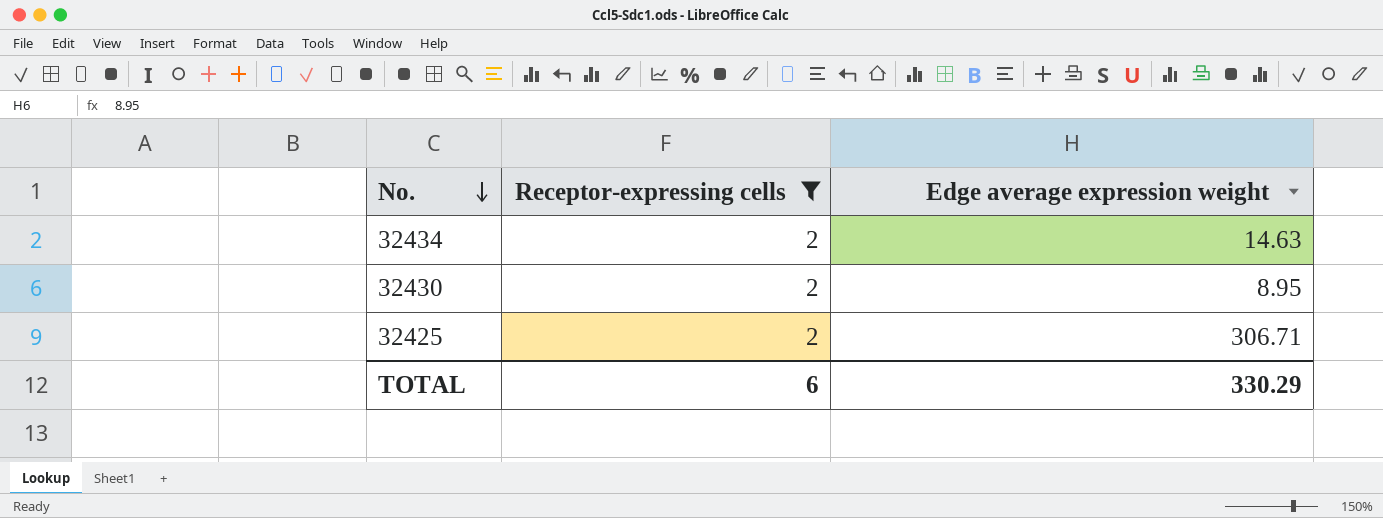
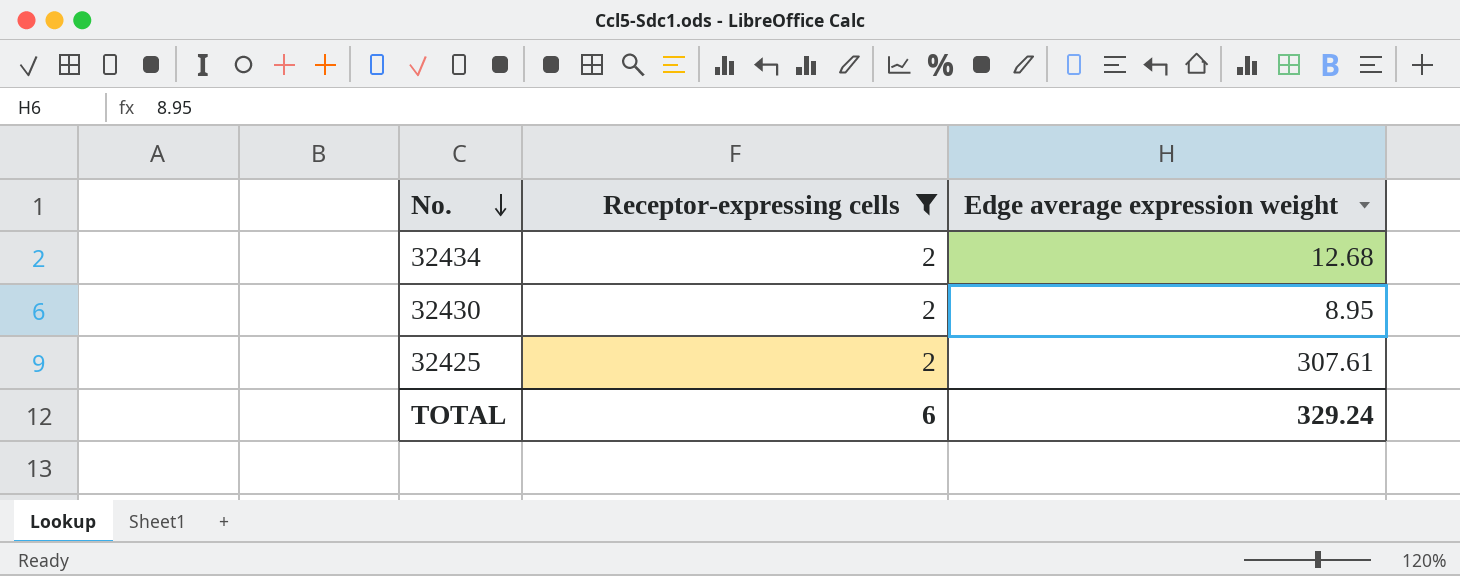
32434 | Edge average expression weight: 14.63 -> 12.68
32425 | Edge average expression weight: 306.71 -> 307.61
TOTAL | Edge average expression weight: 330.29 -> 329.24

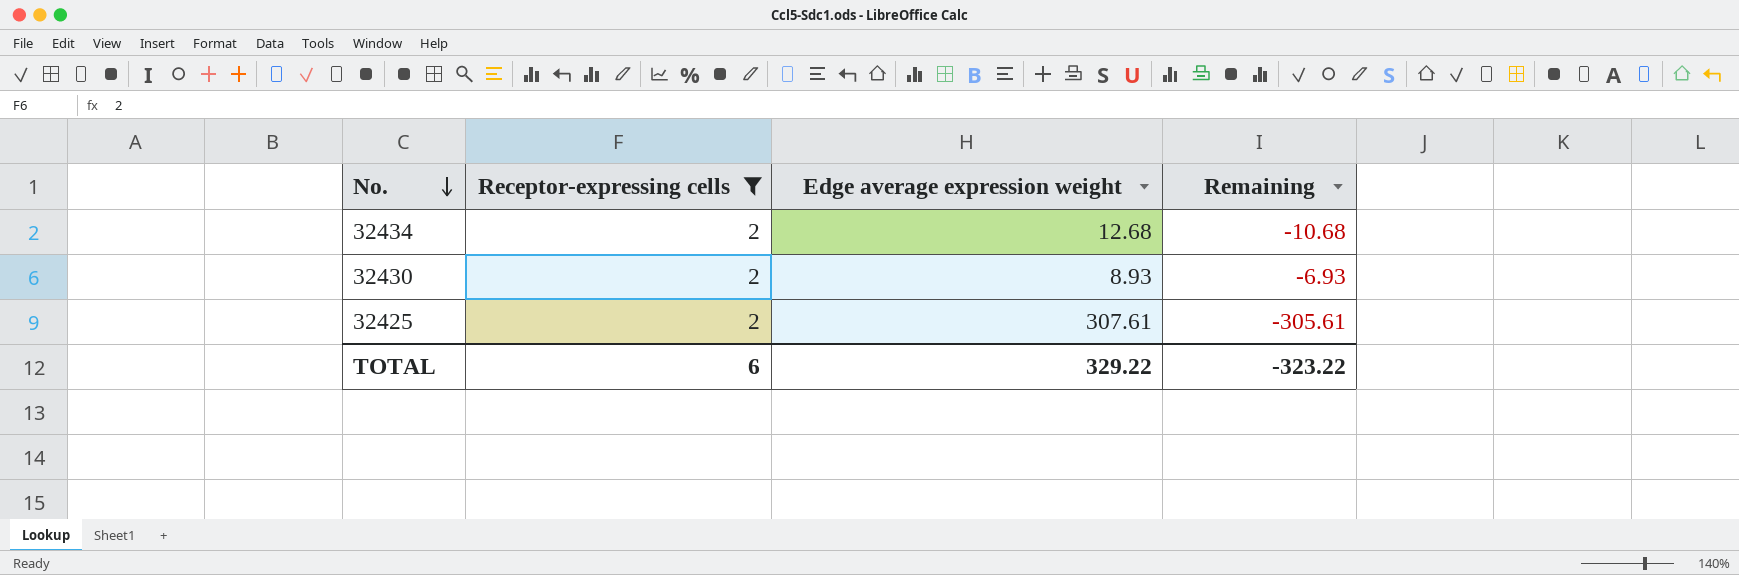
column Remaining | formula: none -> [Receptor-expressing cells] - [Edge average expression weight]
32430 | Edge average expression weight: 8.95 -> 8.93
TOTAL | Edge average expression weight: 329.24 -> 329.22

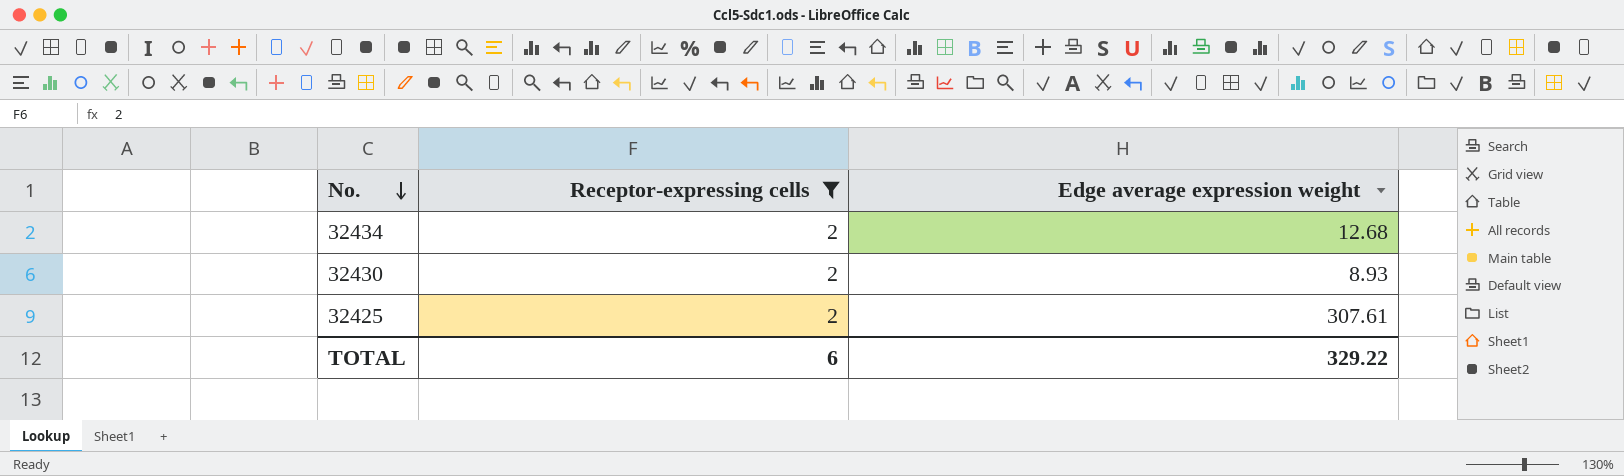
column Remaining | formula: [Receptor-expressing cells] - [Edge average expression weight] -> none

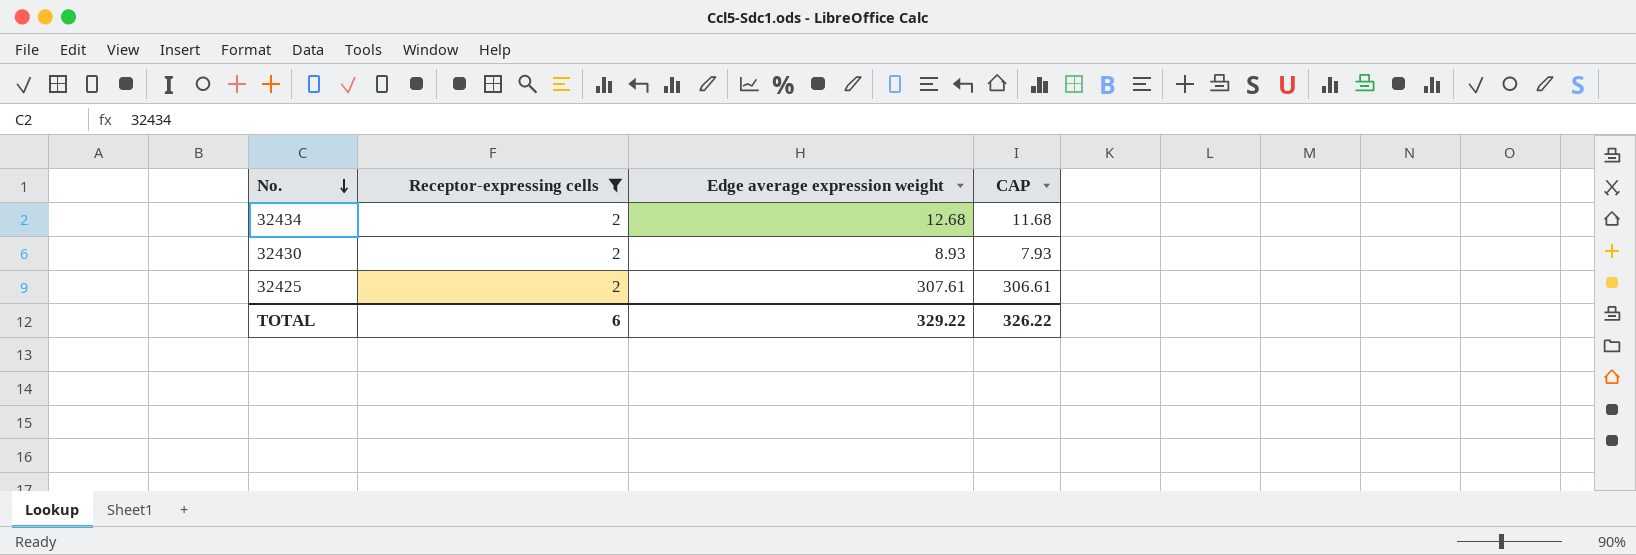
column CAP | formula: none -> [Edge average expression weight] - 1

